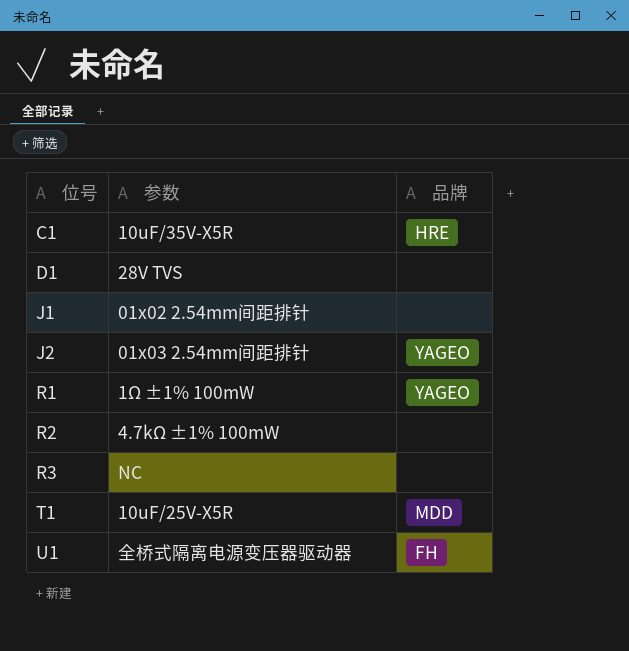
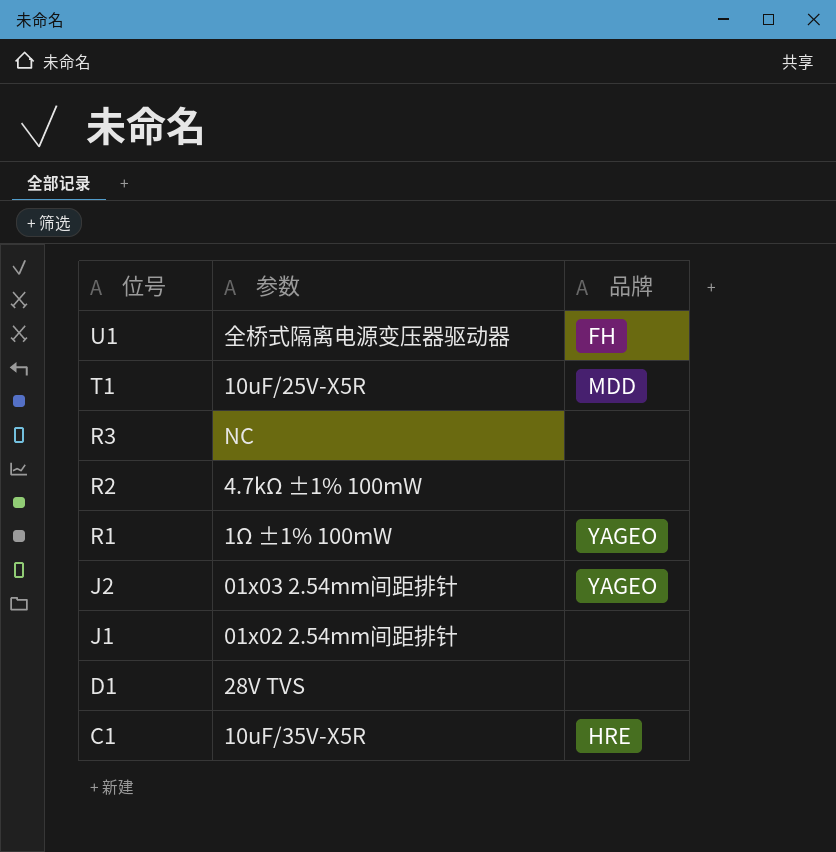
row order: 位号 ascending -> 位号 descending

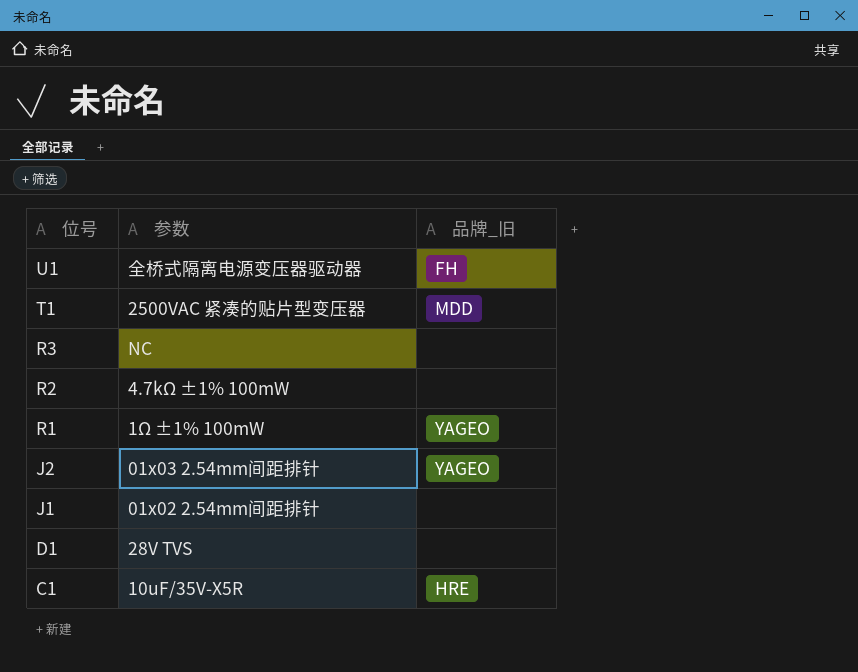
column name: 品牌 -> 品牌_旧
T1 | 参数: 10uF/25V-X5R -> 2500VAC 紧凑的贴片型变压器

